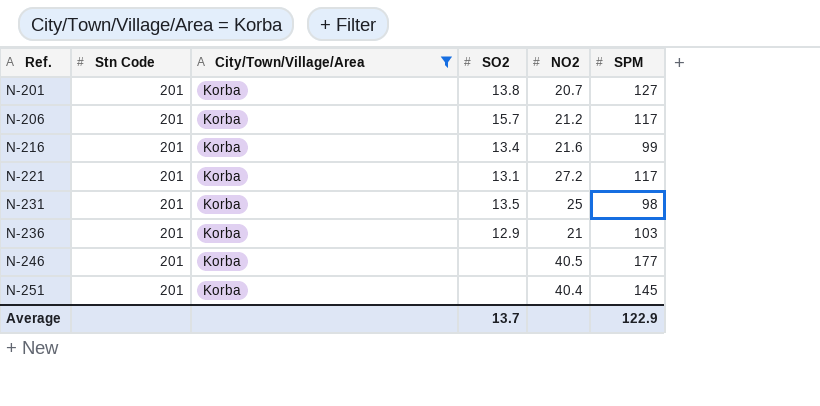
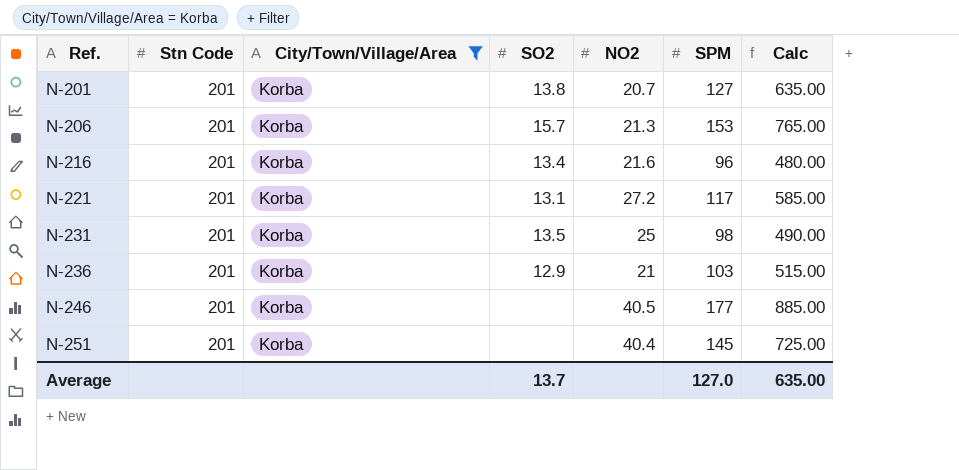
column Calc | formula: none -> [SPM] * 5
N-206 | NO2: 21.2 -> 21.3
N-206 | SPM: 117 -> 153
N-216 | SPM: 99 -> 96
Average | SPM: 122.9 -> 127.0

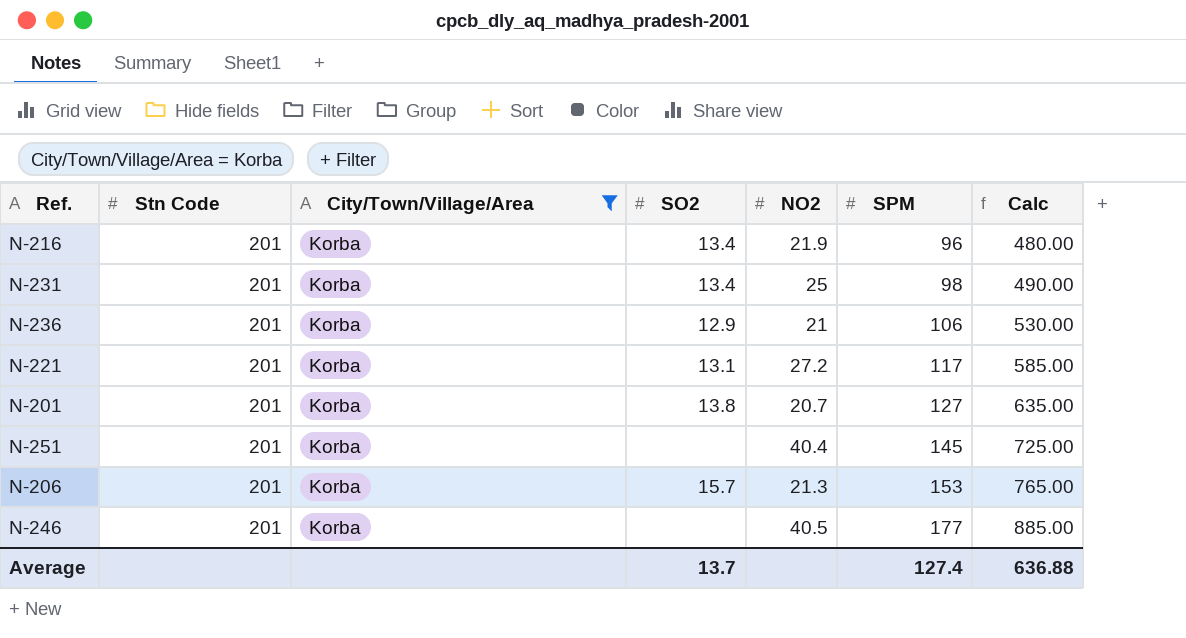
row order: Ref. ascending -> SPM ascending
N-216 | NO2: 21.6 -> 21.9
N-231 | SO2: 13.5 -> 13.4
N-236 | SPM: 103 -> 106
N-236 | Calc: 515.00 -> 530.00
Average | SPM: 127.0 -> 127.4
Average | Calc: 635.00 -> 636.88

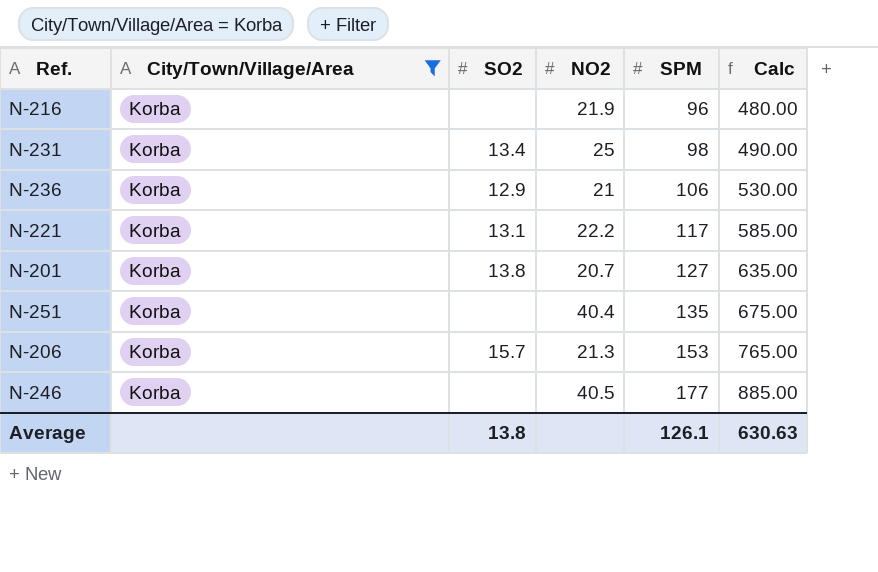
column Stn Code | position: 2 -> none
N-216 | SO2: 13.4 -> none
N-221 | NO2: 27.2 -> 22.2
N-251 | SPM: 145 -> 135
N-251 | Calc: 725.00 -> 675.00
Average | SO2: 13.7 -> 13.8
Average | SPM: 127.4 -> 126.1
Average | Calc: 636.88 -> 630.63

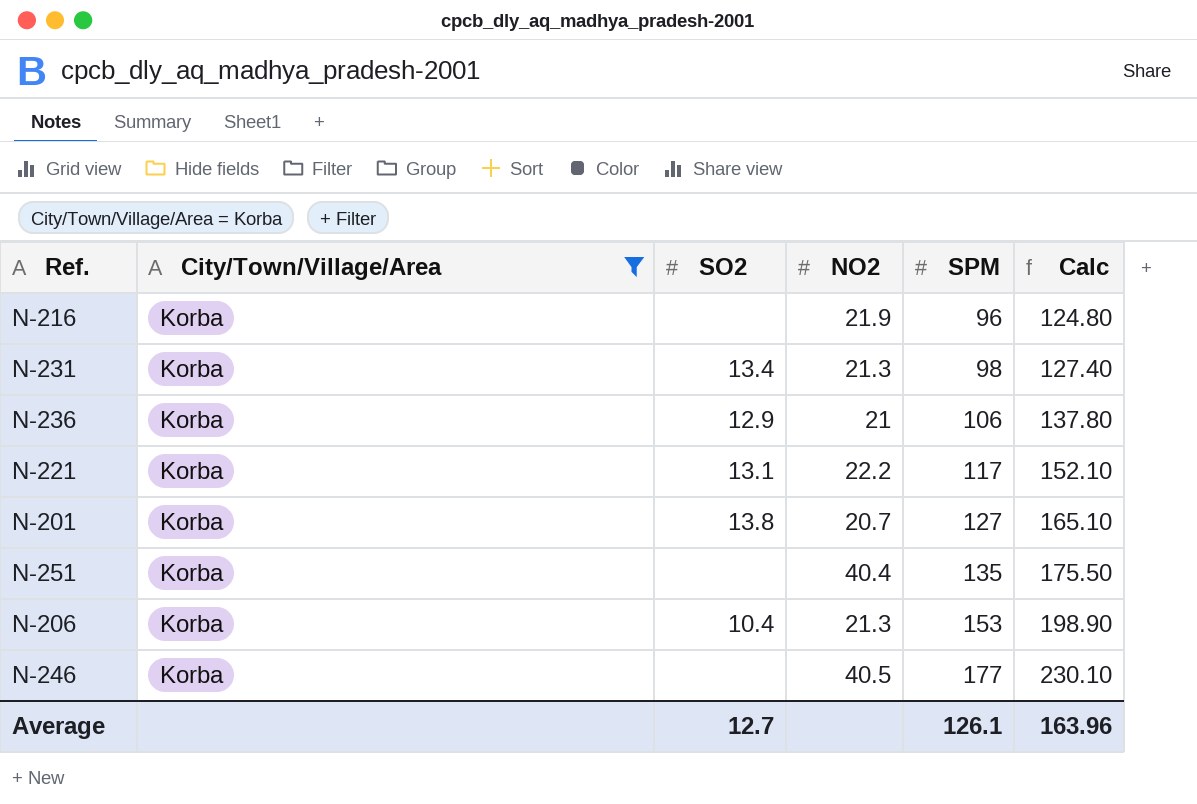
column Calc | formula: [SPM] * 5 -> [SPM] * 1.3
N-231 | NO2: 25 -> 21.3
N-206 | SO2: 15.7 -> 10.4
Average | SO2: 13.8 -> 12.7
Average | Calc: 630.63 -> 163.96

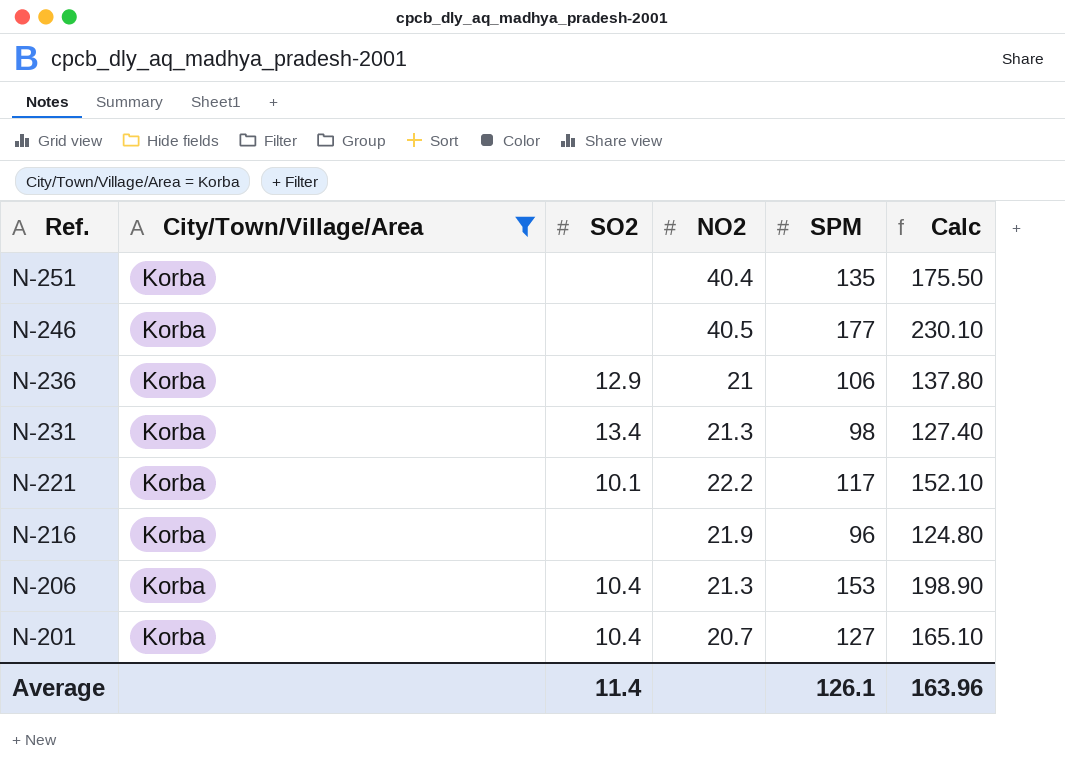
row order: SPM ascending -> Ref. descending
N-221 | SO2: 13.1 -> 10.1
N-201 | SO2: 13.8 -> 10.4
Average | SO2: 12.7 -> 11.4

